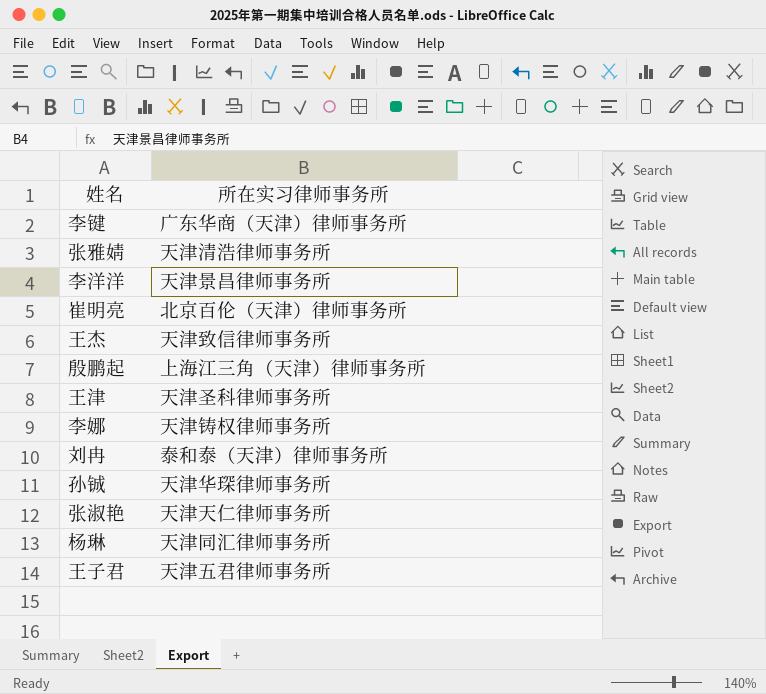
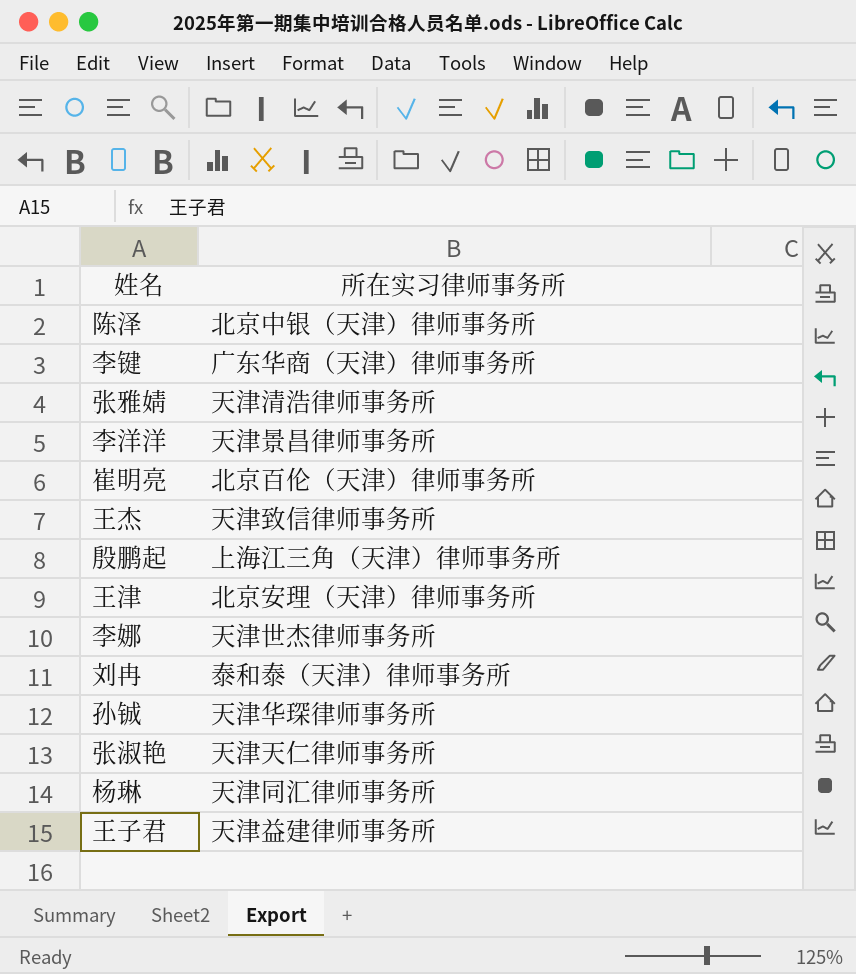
row 陈泽: none -> 北京中银（天津）律师事务所
王津 | 所在实习律师事务所: 天津圣科律师事务所 -> 北京安理（天津）律师事务所
李娜 | 所在实习律师事务所: 天津铸权律师事务所 -> 天津世杰律师事务所
王子君 | 所在实习律师事务所: 天津五君律师事务所 -> 天津益建律师事务所

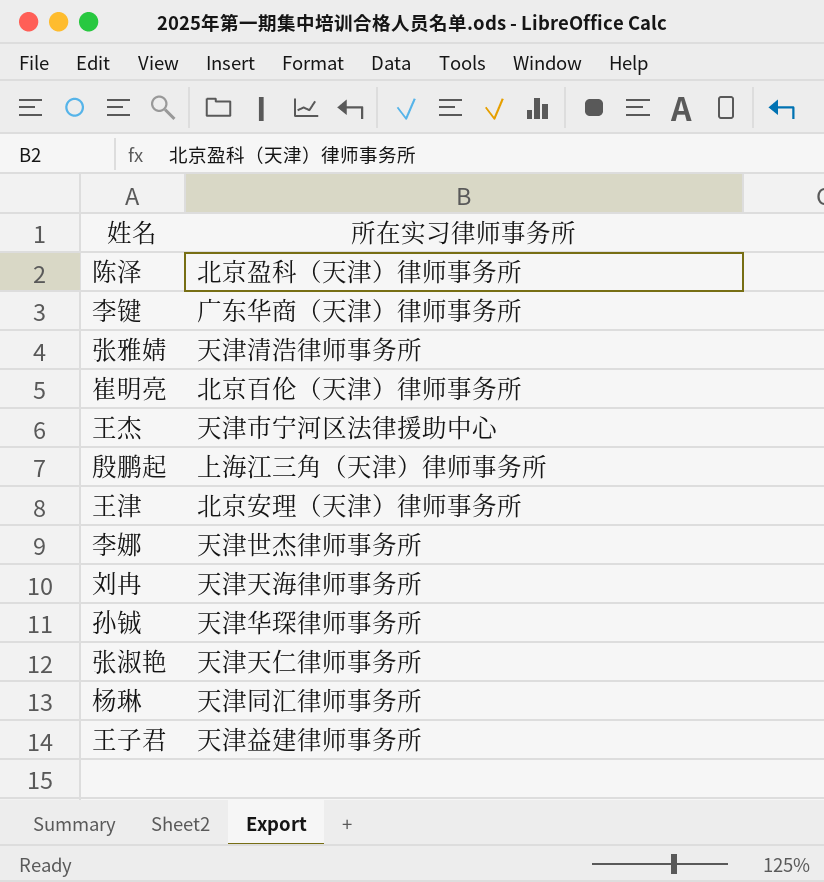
row 李洋洋: 天津景昌律师事务所 -> none
陈泽 | 所在实习律师事务所: 北京中银（天津）律师事务所 -> 北京盈科（天津）律师事务所
王杰 | 所在实习律师事务所: 天津致信律师事务所 -> 天津市宁河区法律援助中心
刘冉 | 所在实习律师事务所: 泰和泰（天津）律师事务所 -> 天津天海律师事务所

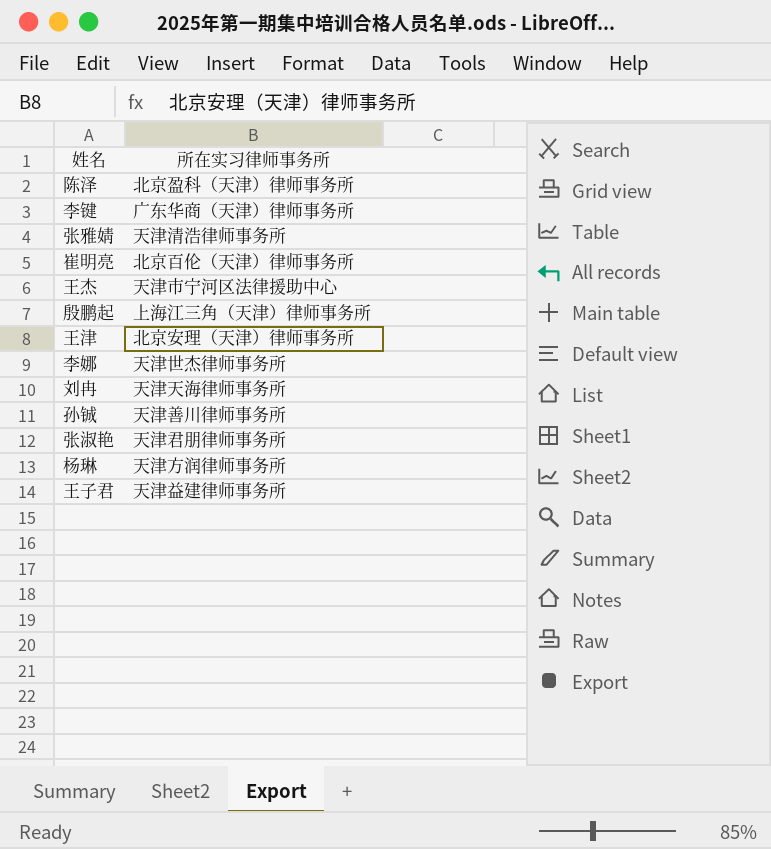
孙铖 | 所在实习律师事务所: 天津华琛律师事务所 -> 天津善川律师事务所
张淑艳 | 所在实习律师事务所: 天津天仁律师事务所 -> 天津君朋律师事务所
杨琳 | 所在实习律师事务所: 天津同汇律师事务所 -> 天津方润律师事务所

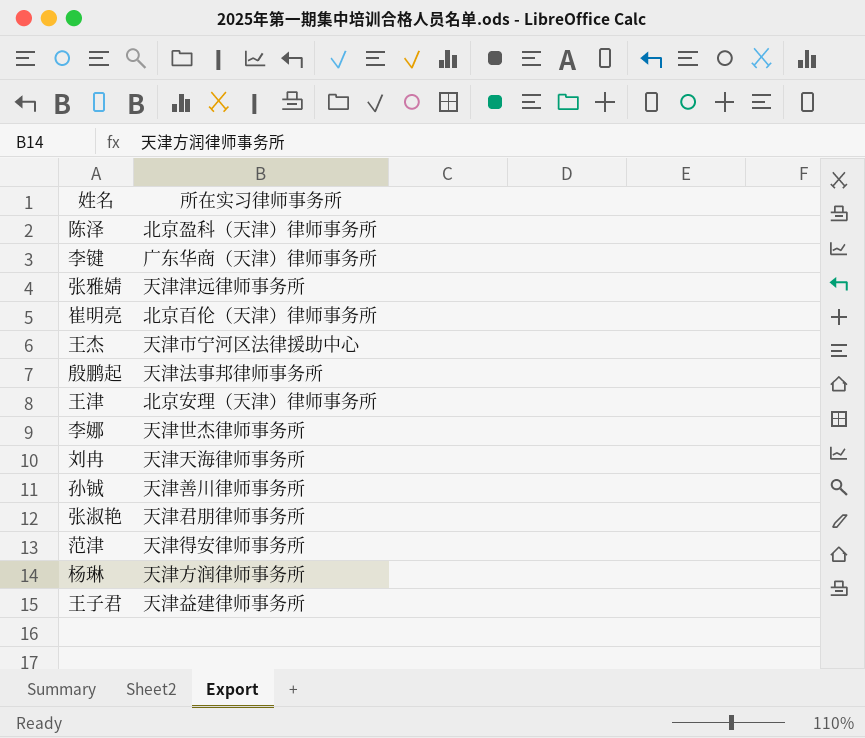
张雅婧 | 所在实习律师事务所: 天津清浩律师事务所 -> 天津津远律师事务所
殷鹏起 | 所在实习律师事务所: 上海江三角（天津）律师事务所 -> 天津法事邦律师事务所
row 范津: none -> 天津得安律师事务所

